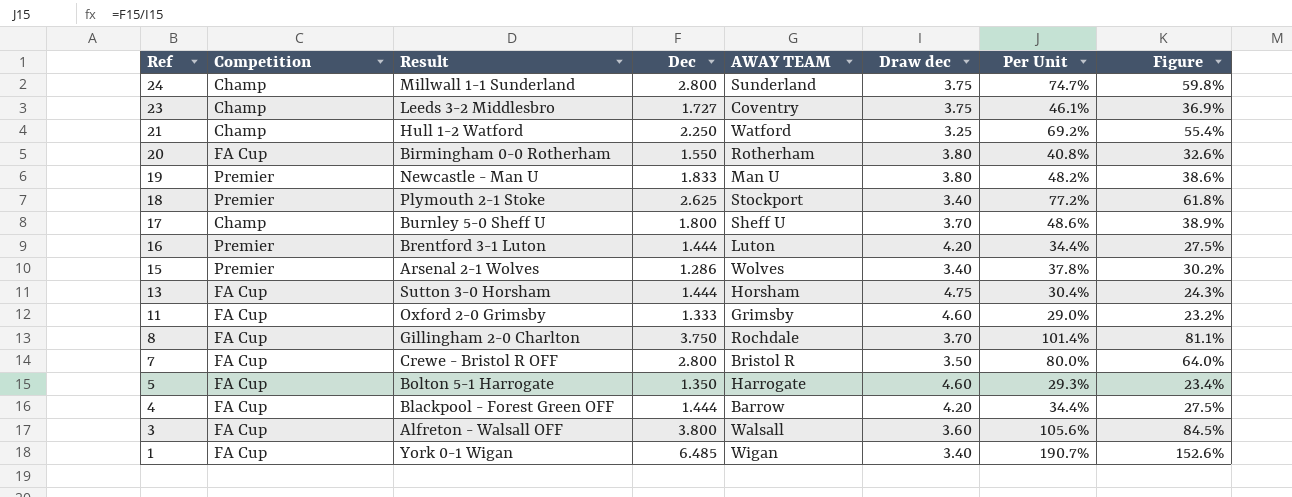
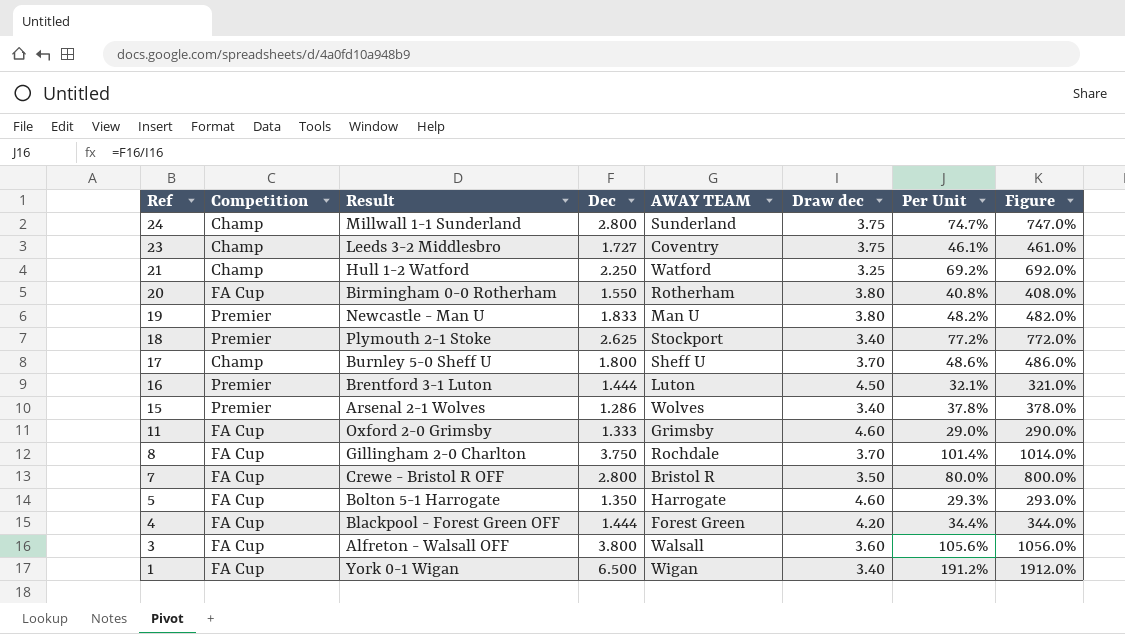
column Figure | formula: [Per Unit] * 0.8 -> [Per Unit] * 10
row 13: FA Cup | Sutton 3-0 Horsham | 1.444 | Horsham | 4.75 | 30.4% | 24.3% -> none
16 | Draw dec: 4.20 -> 4.50
16 | Per Unit: 34.4% -> 32.1%
4 | AWAY TEAM: Barrow -> Forest Green
1 | Dec: 6.485 -> 6.500
1 | Per Unit: 190.7% -> 191.2%

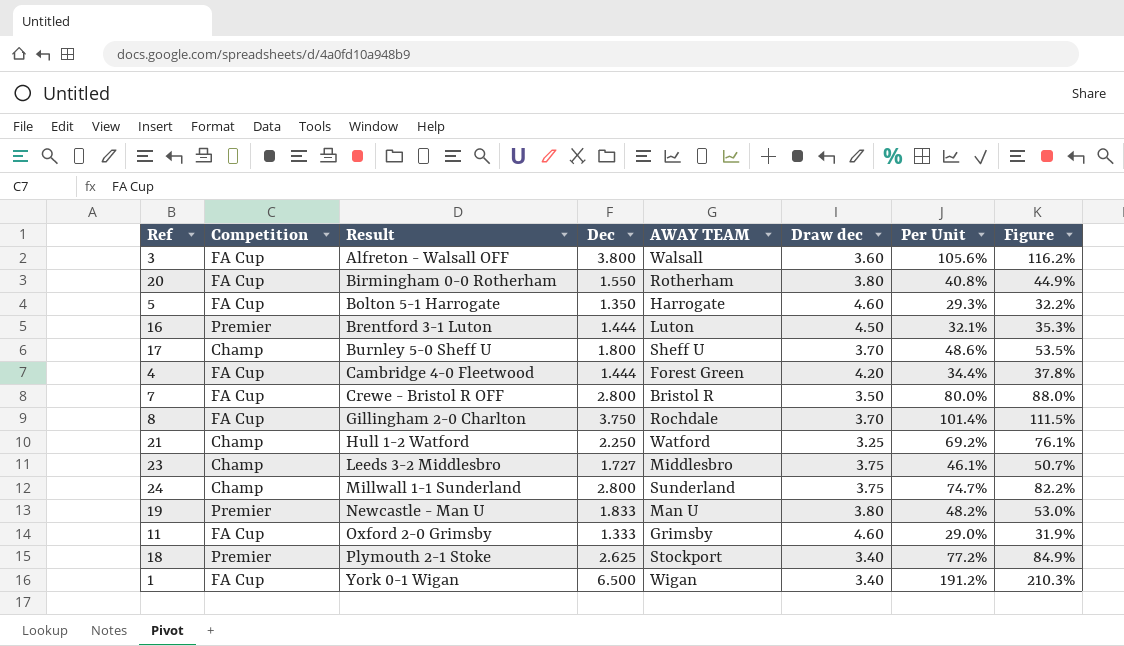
row order: Ref descending -> Result ascending
column Figure | formula: [Per Unit] * 10 -> [Per Unit] * 1.1
row 15: Premier | Arsenal 2-1 Wolves | 1.286 | Wolves | 3.40 | 37.8% | 378.0% -> none
4 | Result: Blackpool - Forest Green OFF -> Cambridge 4-0 Fleetwood
23 | AWAY TEAM: Coventry -> Middlesbro

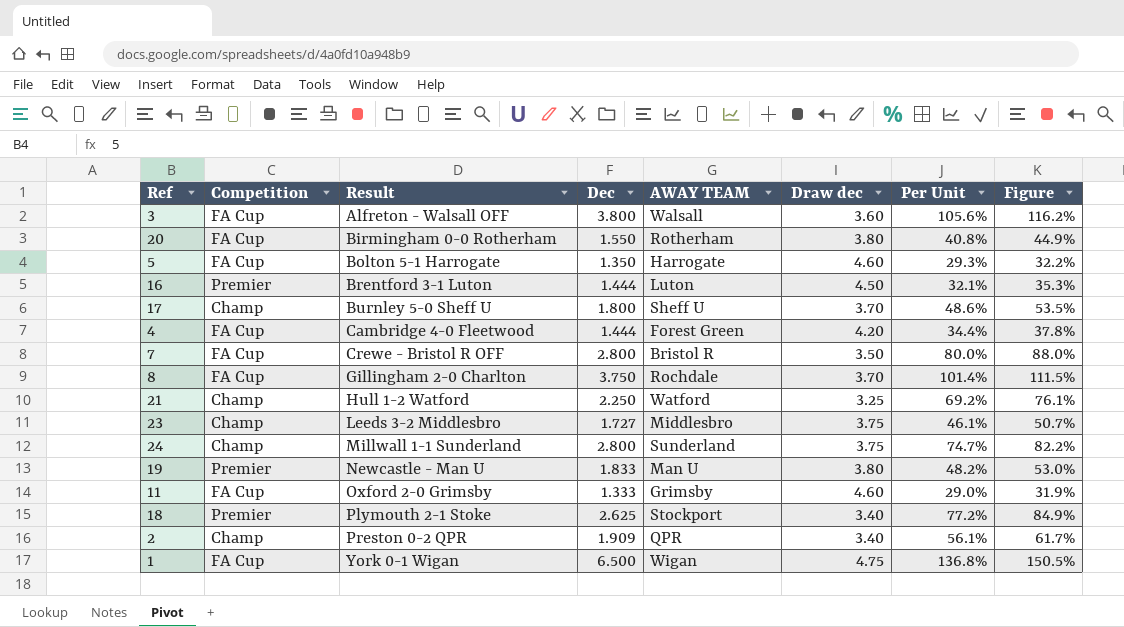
row 2: none -> Champ | Preston 0-2 QPR | 1.909 | QPR | 3.40 | 56.1% | 61.7%
1 | Draw dec: 3.40 -> 4.75
1 | Per Unit: 191.2% -> 136.8%
1 | Figure: 210.3% -> 150.5%

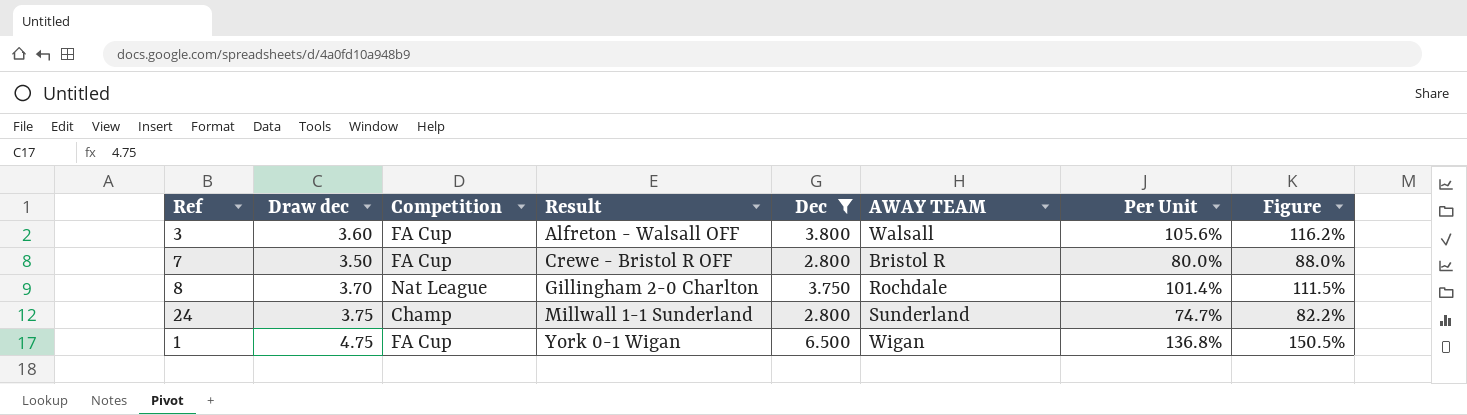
filter: none -> Dec >= 2.800
column Draw dec | position: 6 -> 2
8 | Competition: FA Cup -> Nat League

